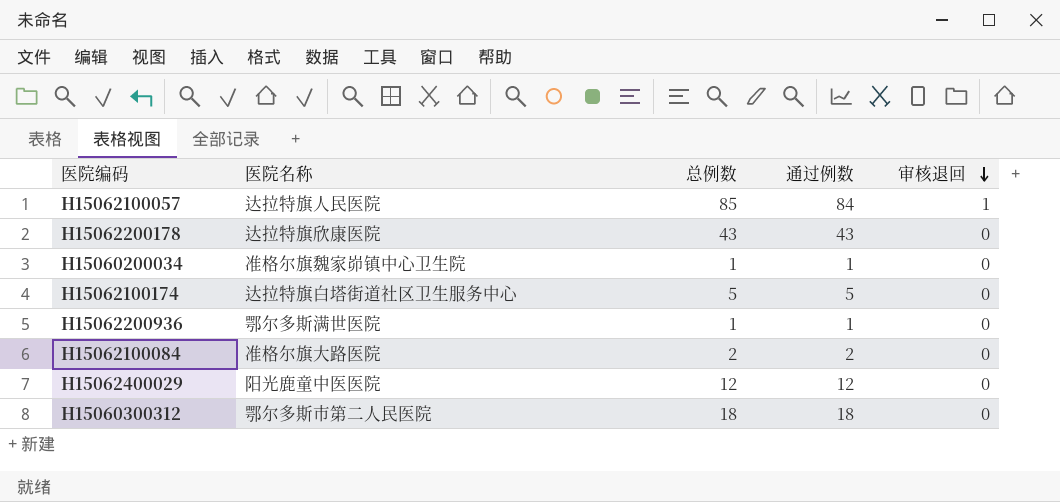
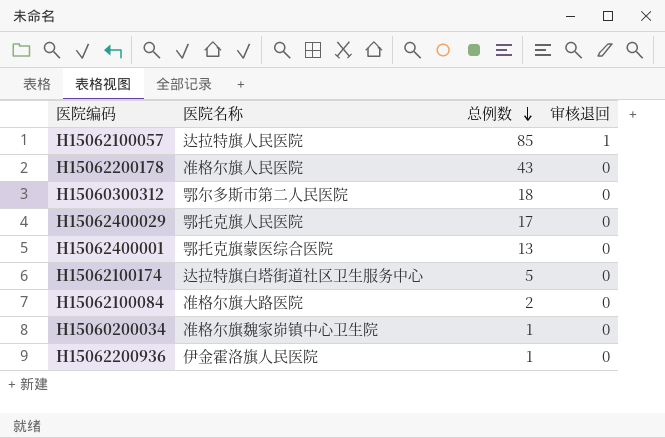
row order: 审核退回 descending -> 总例数 descending
column 通过例数 | formula: [总例数] - [审核退回] -> none
H15062200178 | 医院名称: 达拉特旗欣康医院 -> 准格尔旗人民医院
H15062400029 | 医院名称: 阳光鹿童中医医院 -> 鄂托克旗人民医院
H15062400029 | 总例数: 12 -> 17
row H15062400001: none -> 鄂托克旗蒙医综合医院 | 13 | 0
H15062200936 | 医院名称: 鄂尔多斯满世医院 -> 伊金霍洛旗人民医院

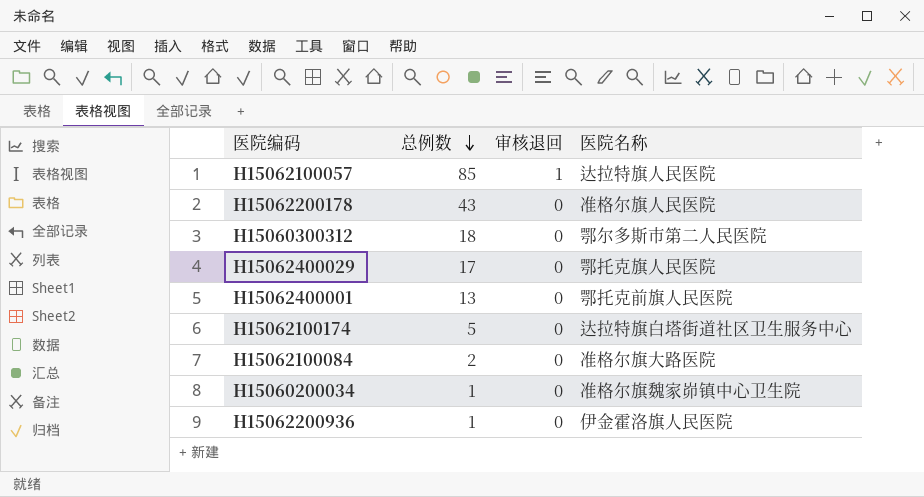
column 医院名称 | position: 2 -> 4
H15062400001 | 医院名称: 鄂托克旗蒙医综合医院 -> 鄂托克前旗人民医院

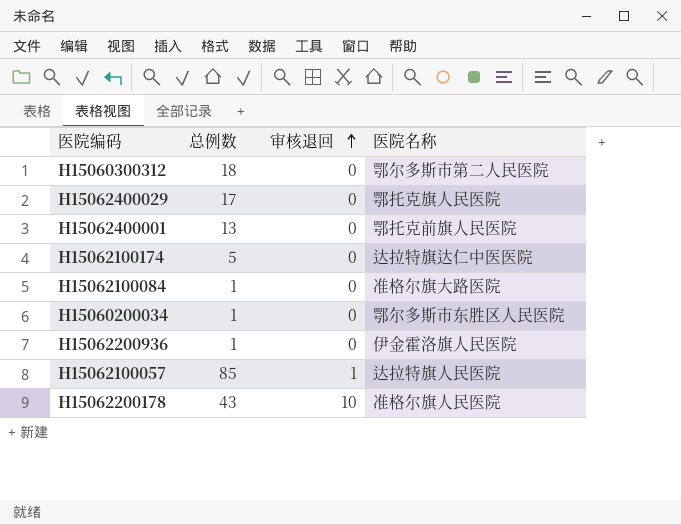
row order: 总例数 descending -> 审核退回 ascending
H15062100174 | 医院名称: 达拉特旗白塔街道社区卫生服务中心 -> 达拉特旗达仁中医医院
H15062100084 | 总例数: 2 -> 1
H15060200034 | 医院名称: 准格尔旗魏家峁镇中心卫生院 -> 鄂尔多斯市东胜区人民医院
H15062200178 | 审核退回: 0 -> 10

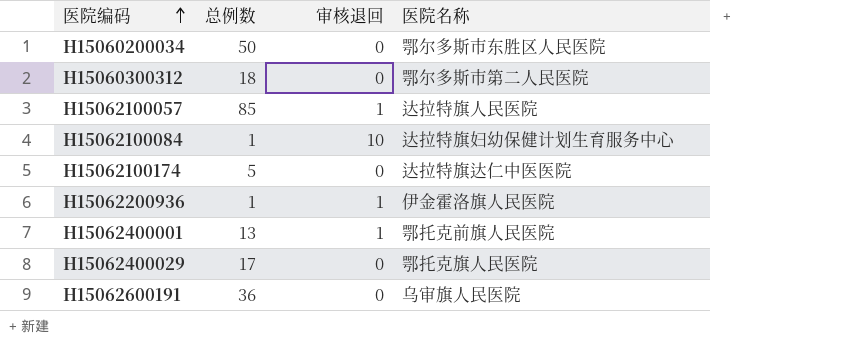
row order: 审核退回 ascending -> 医院编码 ascending
row H15062200178: 43 | 10 | 准格尔旗人民医院 -> none
H15060200034 | 总例数: 1 -> 50
H15062100084 | 审核退回: 0 -> 10
H15062100084 | 医院名称: 准格尔旗大路医院 -> 达拉特旗妇幼保健计划生育服务中心
H15062200936 | 审核退回: 0 -> 1
H15062400001 | 审核退回: 0 -> 1
row H15062600191: none -> 36 | 0 | 乌审旗人民医院

